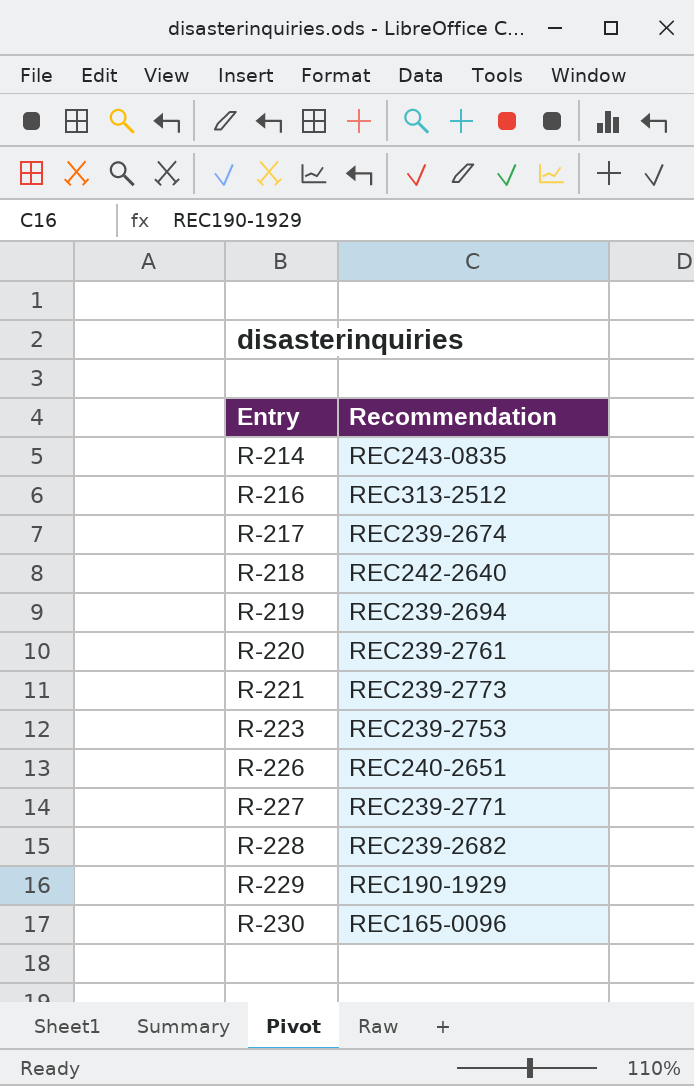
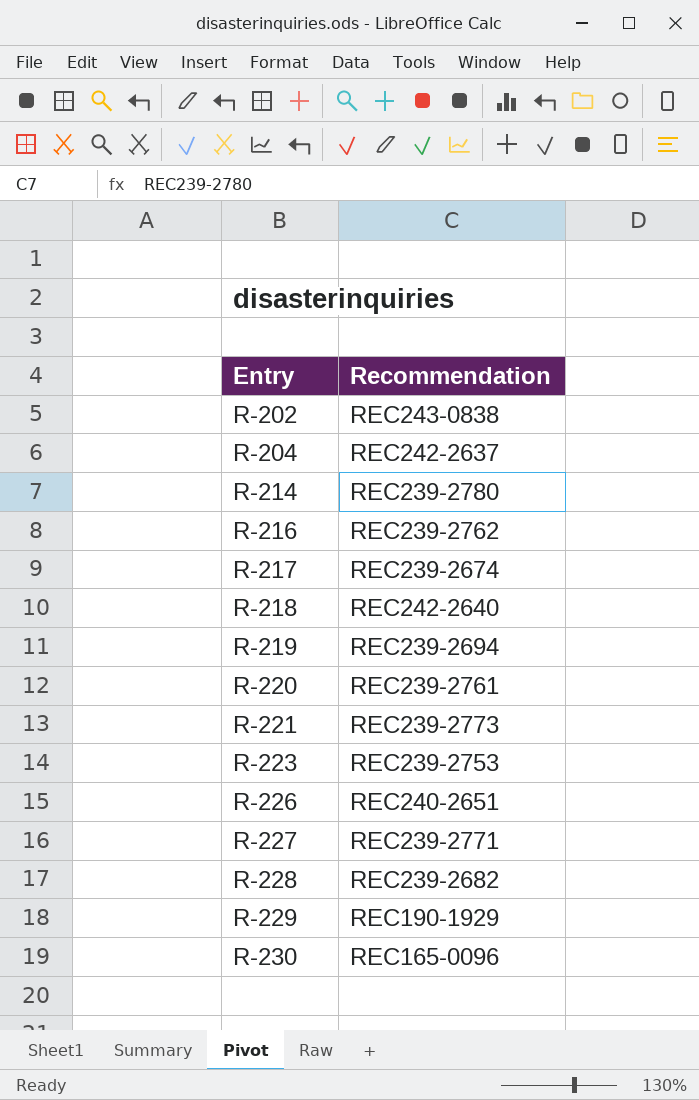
row R-202: none -> REC243-0838
row R-204: none -> REC242-2637
R-214 | Recommendation: REC243-0835 -> REC239-2780
R-216 | Recommendation: REC313-2512 -> REC239-2762

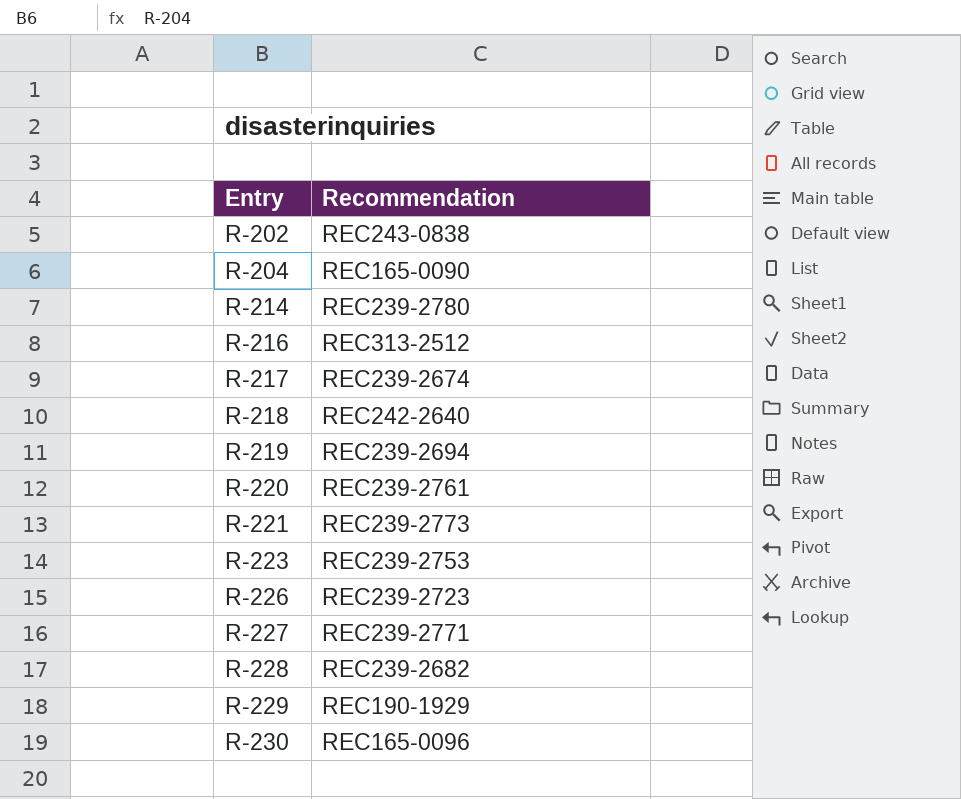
R-204 | Recommendation: REC242-2637 -> REC165-0090
R-216 | Recommendation: REC239-2762 -> REC313-2512
R-226 | Recommendation: REC240-2651 -> REC239-2723

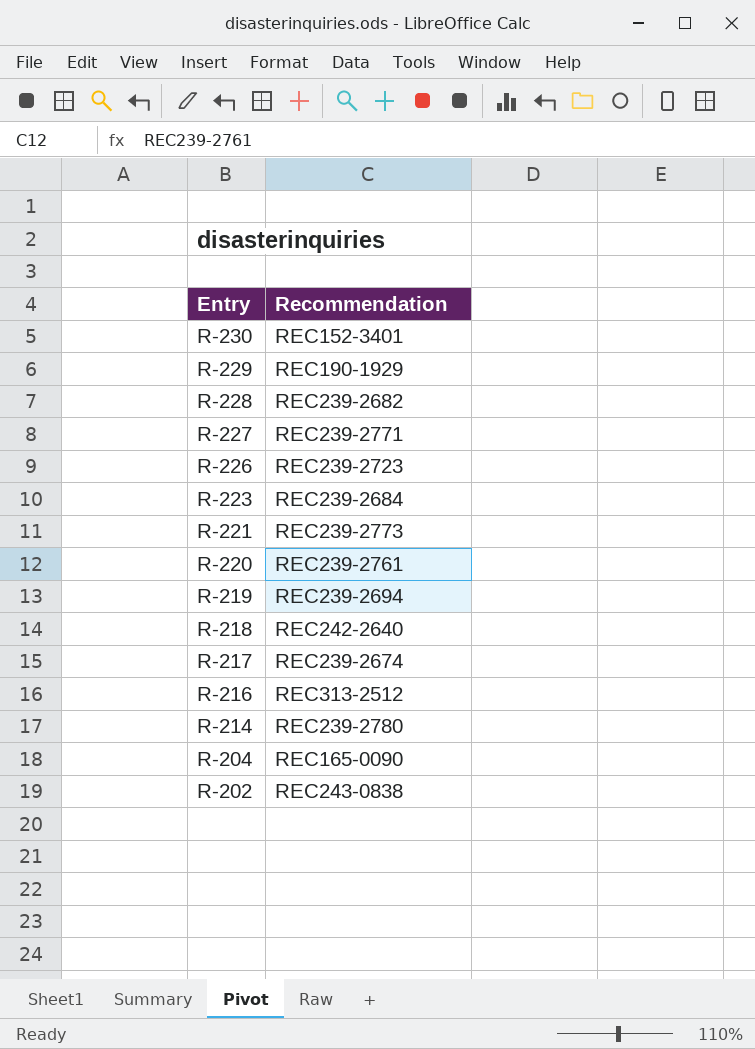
row order: Entry ascending -> Entry descending
R-230 | Recommendation: REC165-0096 -> REC152-3401
R-223 | Recommendation: REC239-2753 -> REC239-2684

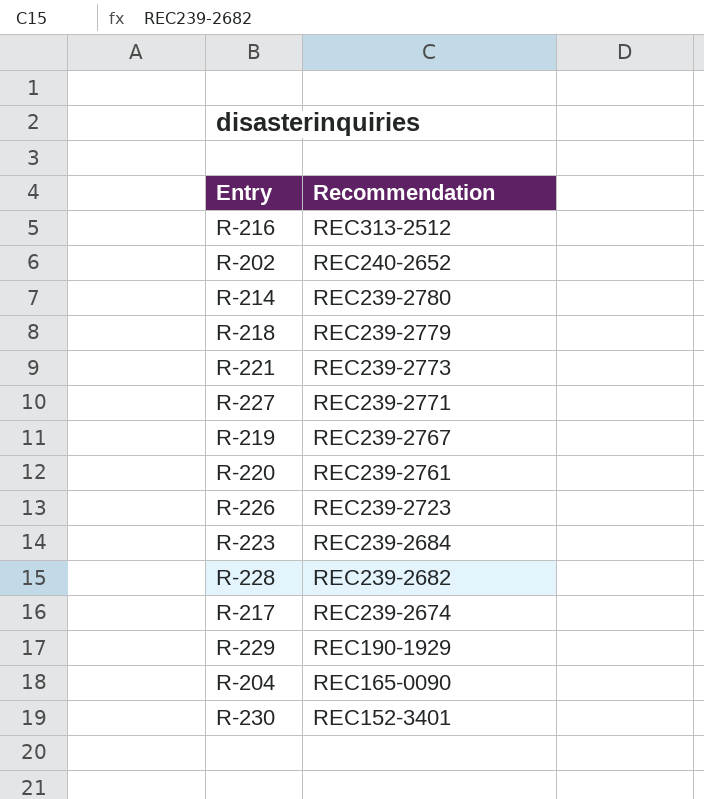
row order: Entry descending -> Recommendation descending
R-202 | Recommendation: REC243-0838 -> REC240-2652
R-218 | Recommendation: REC242-2640 -> REC239-2779
R-219 | Recommendation: REC239-2694 -> REC239-2767

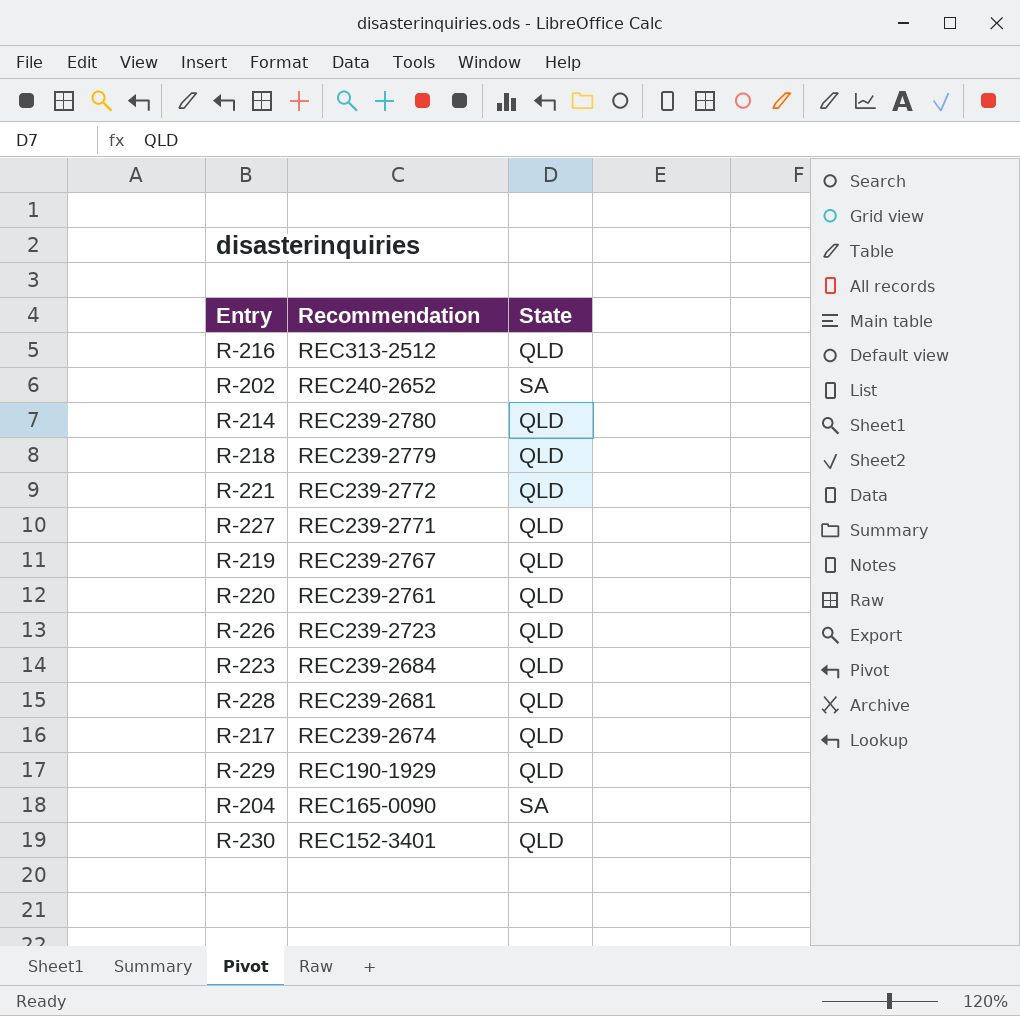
column State | position: none -> 3
R-221 | Recommendation: REC239-2773 -> REC239-2772
R-228 | Recommendation: REC239-2682 -> REC239-2681

